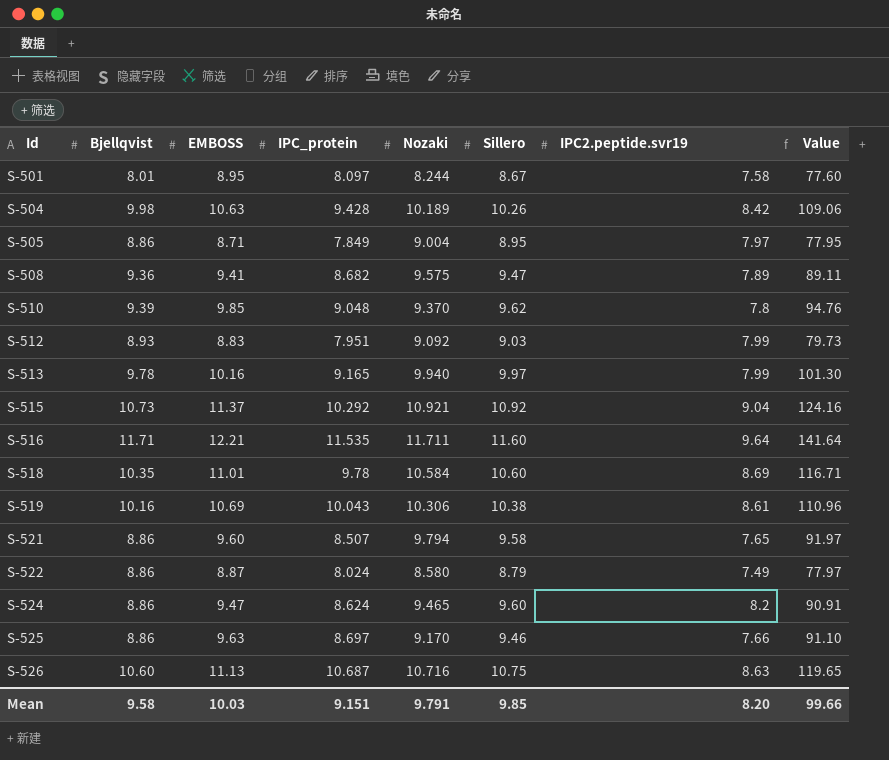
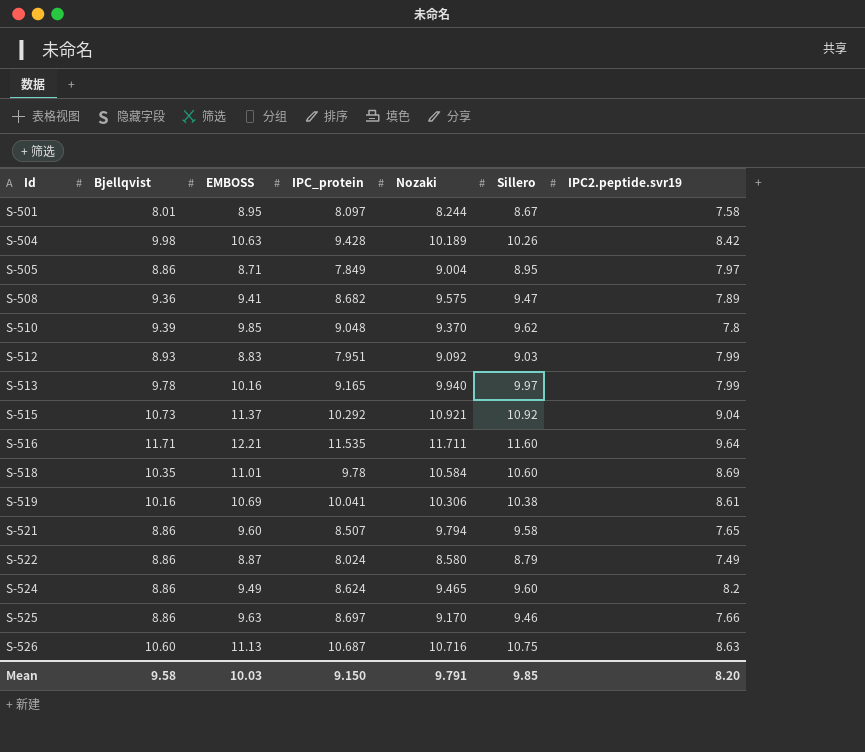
column Value | formula: [EMBOSS] * [Sillero] -> none
S-519 | IPC_protein: 10.043 -> 10.041
S-524 | EMBOSS: 9.47 -> 9.49
Mean | IPC_protein: 9.151 -> 9.150

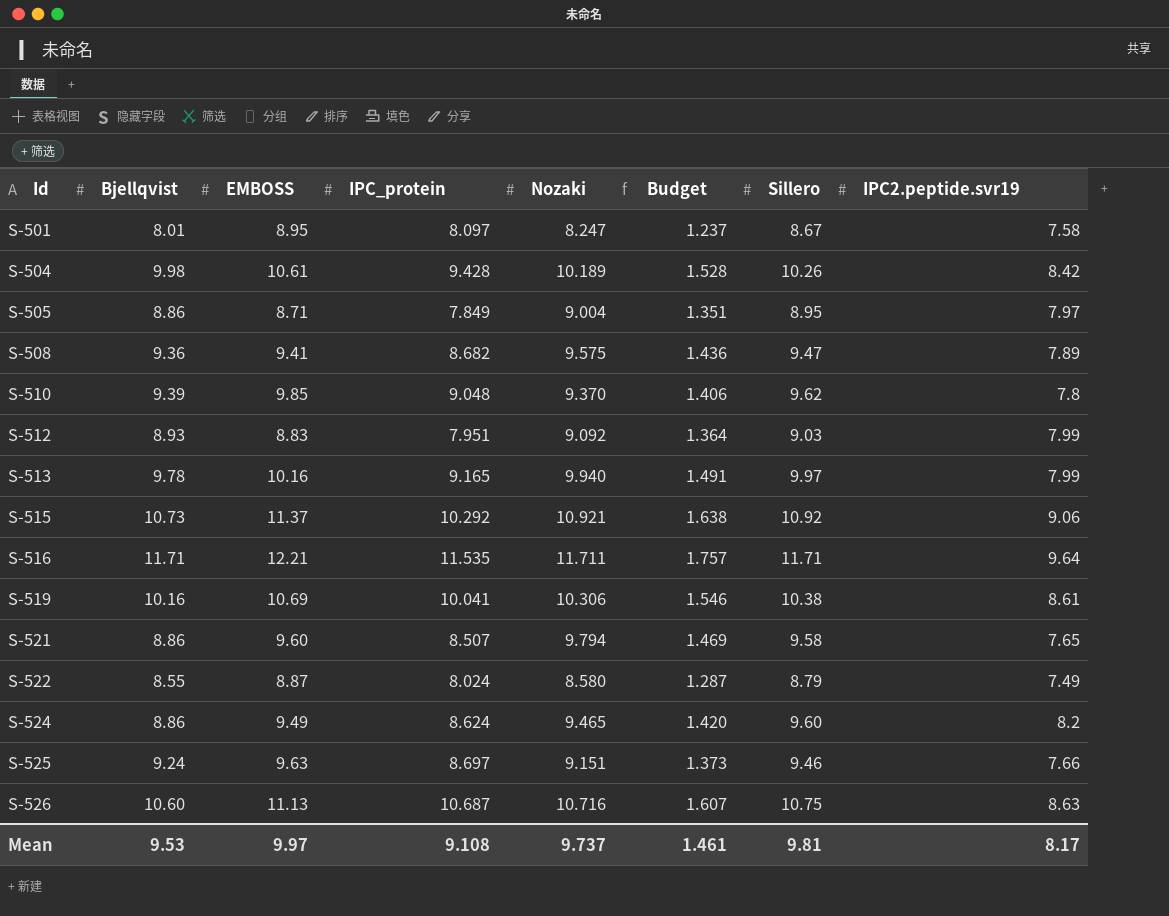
column Budget | formula: none -> [Nozaki] * 0.15
row S-518: 10.35 | 11.01 | 9.78 | 10.584 | 10.60 | 8.69 -> none
S-501 | Nozaki: 8.244 -> 8.247
S-504 | EMBOSS: 10.63 -> 10.61
S-515 | IPC2.peptide.svr19: 9.04 -> 9.06
S-516 | Sillero: 11.60 -> 11.71
S-522 | Bjellqvist: 8.86 -> 8.55
S-525 | Bjellqvist: 8.86 -> 9.24
S-525 | Nozaki: 9.170 -> 9.151
Mean | Bjellqvist: 9.58 -> 9.53
Mean | EMBOSS: 10.03 -> 9.97
Mean | IPC_protein: 9.150 -> 9.108
Mean | Nozaki: 9.791 -> 9.737
Mean | Sillero: 9.85 -> 9.81
Mean | IPC2.peptide.svr19: 8.20 -> 8.17

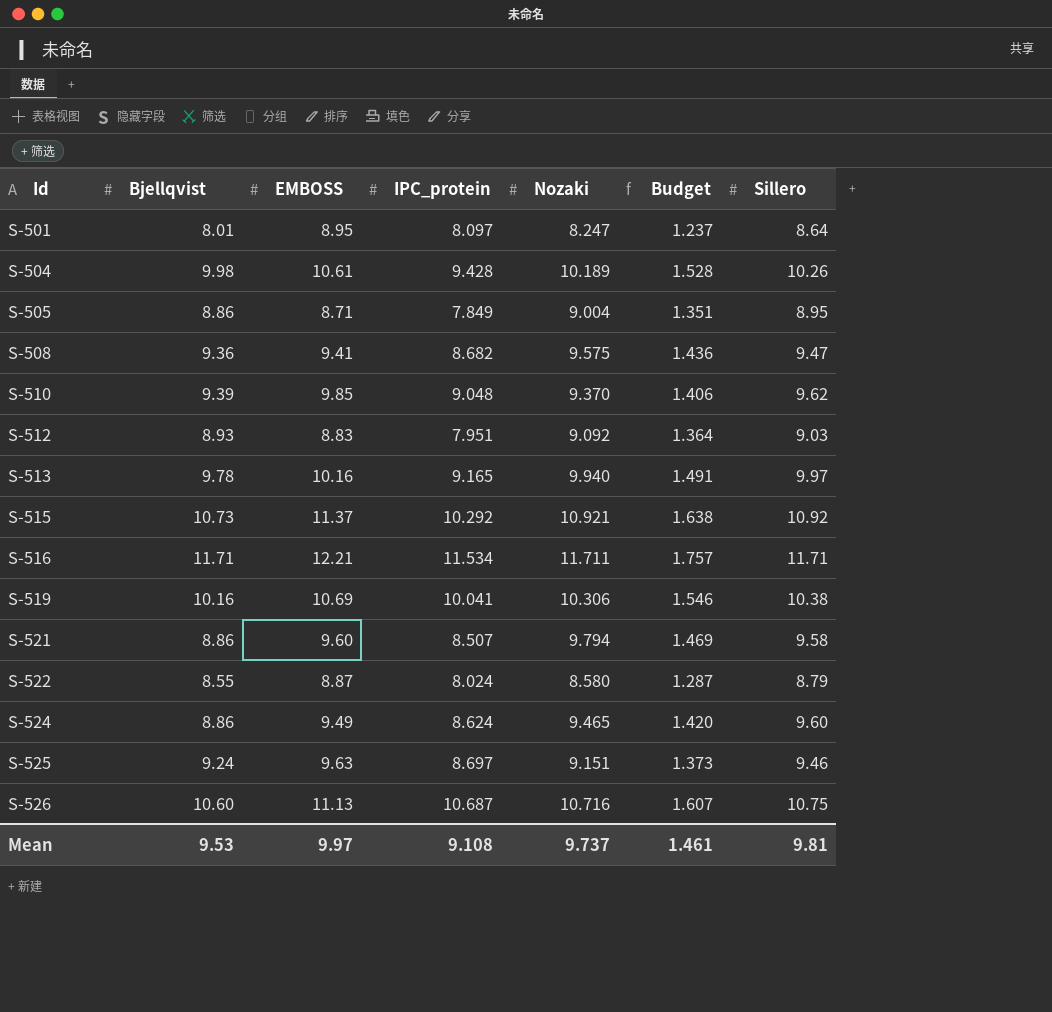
column IPC2.peptide.svr19 | position: 8 -> none
S-501 | Sillero: 8.67 -> 8.64
S-516 | IPC_protein: 11.535 -> 11.534

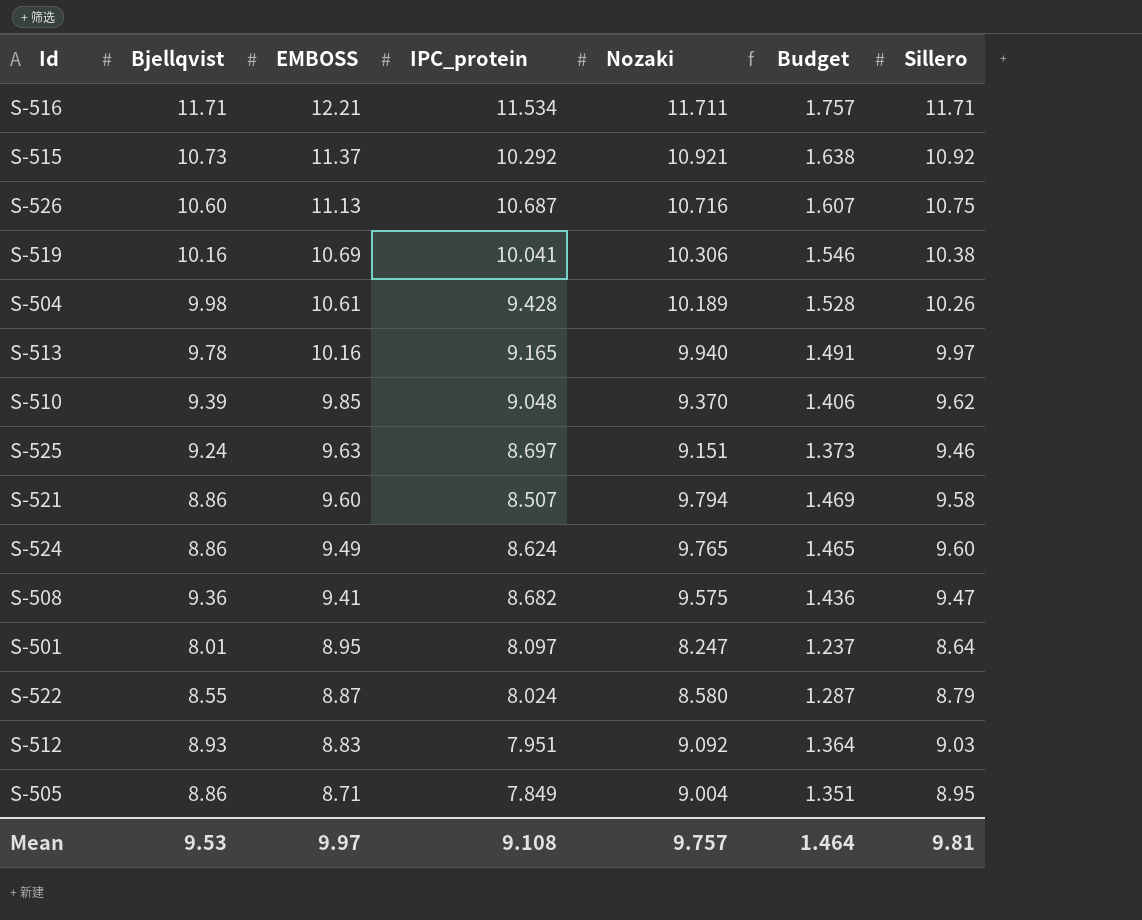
row order: Id ascending -> EMBOSS descending
S-524 | Nozaki: 9.465 -> 9.765
S-524 | Budget: 1.420 -> 1.465
Mean | Nozaki: 9.737 -> 9.757
Mean | Budget: 1.461 -> 1.464

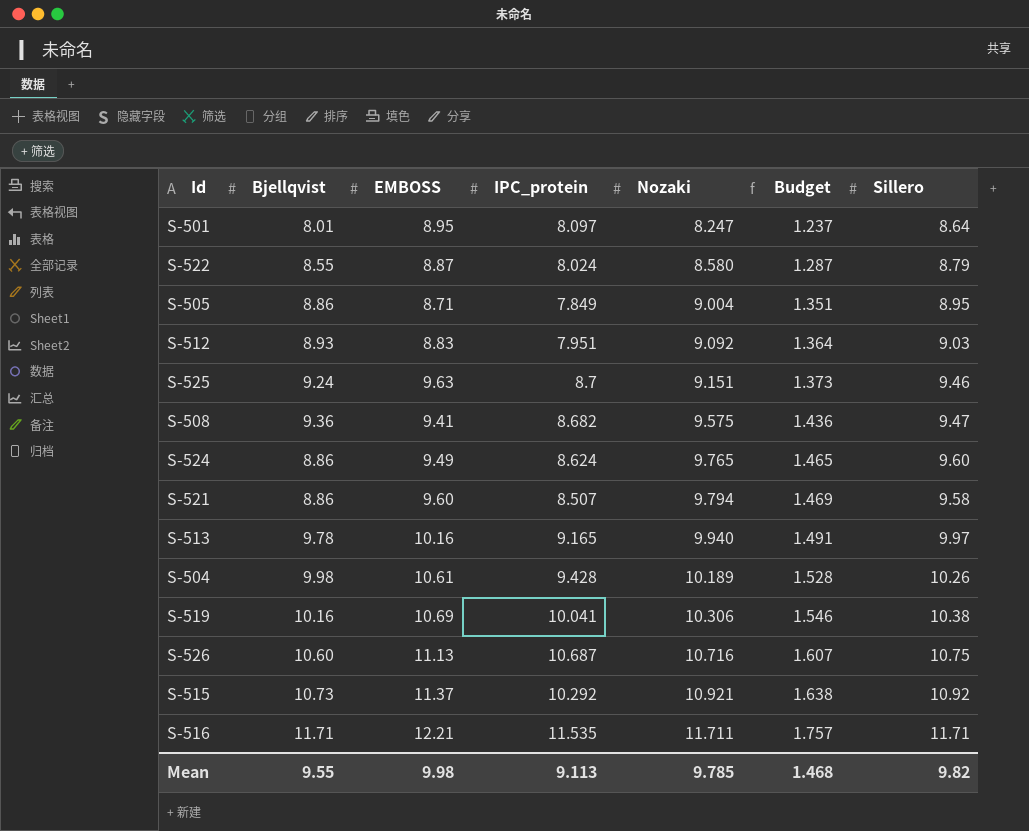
row order: EMBOSS descending -> Nozaki ascending
row S-510: 9.39 | 9.85 | 9.048 | 9.370 | 1.406 | 9.62 -> none
S-525 | IPC_protein: 8.697 -> 8.7
S-516 | IPC_protein: 11.534 -> 11.535
Mean | Bjellqvist: 9.53 -> 9.55
Mean | EMBOSS: 9.97 -> 9.98
Mean | IPC_protein: 9.108 -> 9.113
Mean | Nozaki: 9.757 -> 9.785
Mean | Budget: 1.464 -> 1.468
Mean | Sillero: 9.81 -> 9.82

